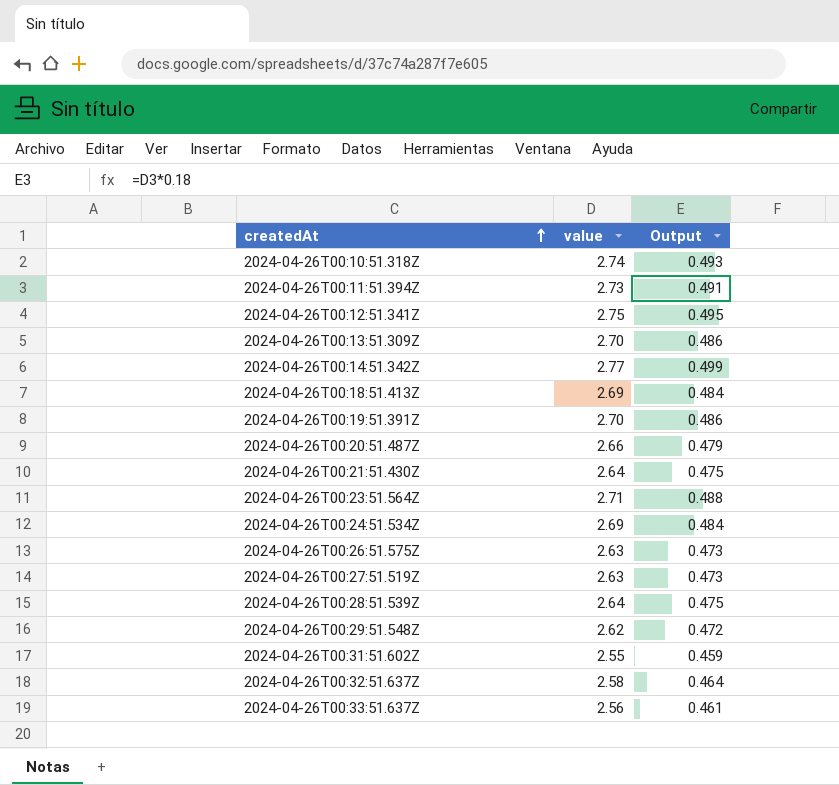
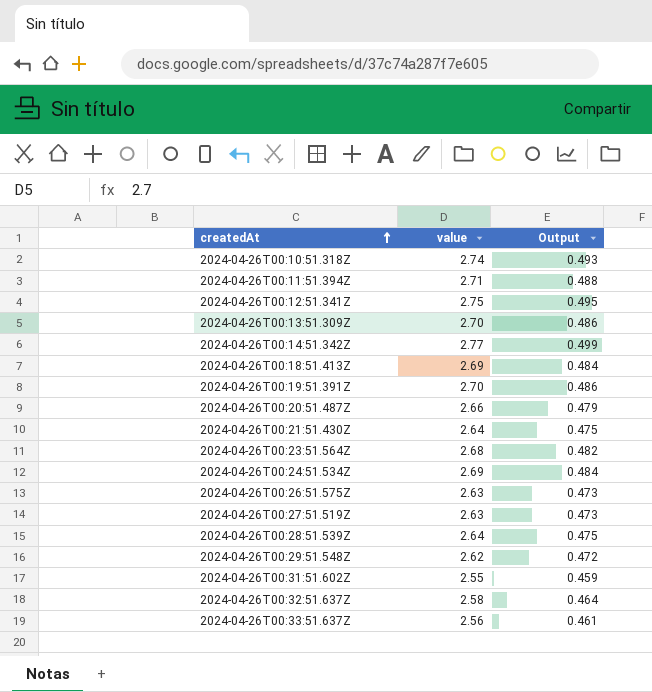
2024-04-26T00:11:51.394Z | value: 2.73 -> 2.71
2024-04-26T00:11:51.394Z | Output: 0.491 -> 0.488
2024-04-26T00:23:51.564Z | value: 2.71 -> 2.68
2024-04-26T00:23:51.564Z | Output: 0.488 -> 0.482

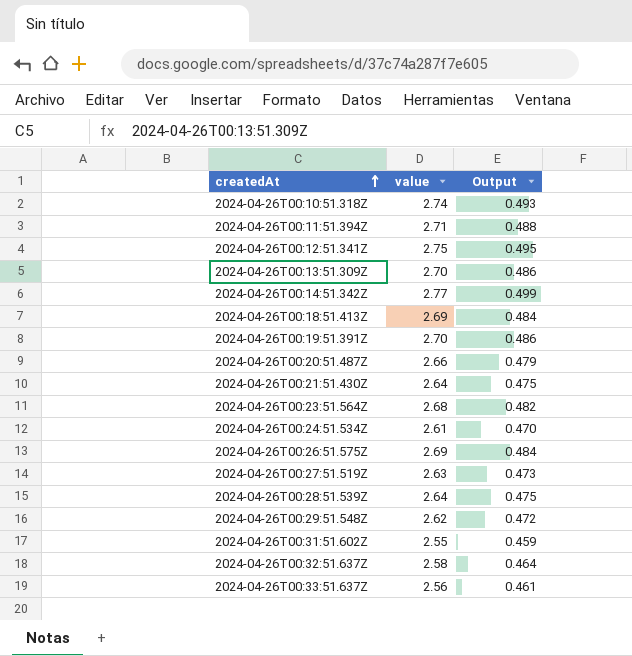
2024-04-26T00:24:51.534Z | value: 2.69 -> 2.61
2024-04-26T00:24:51.534Z | Output: 0.484 -> 0.470
2024-04-26T00:26:51.575Z | value: 2.63 -> 2.69
2024-04-26T00:26:51.575Z | Output: 0.473 -> 0.484

